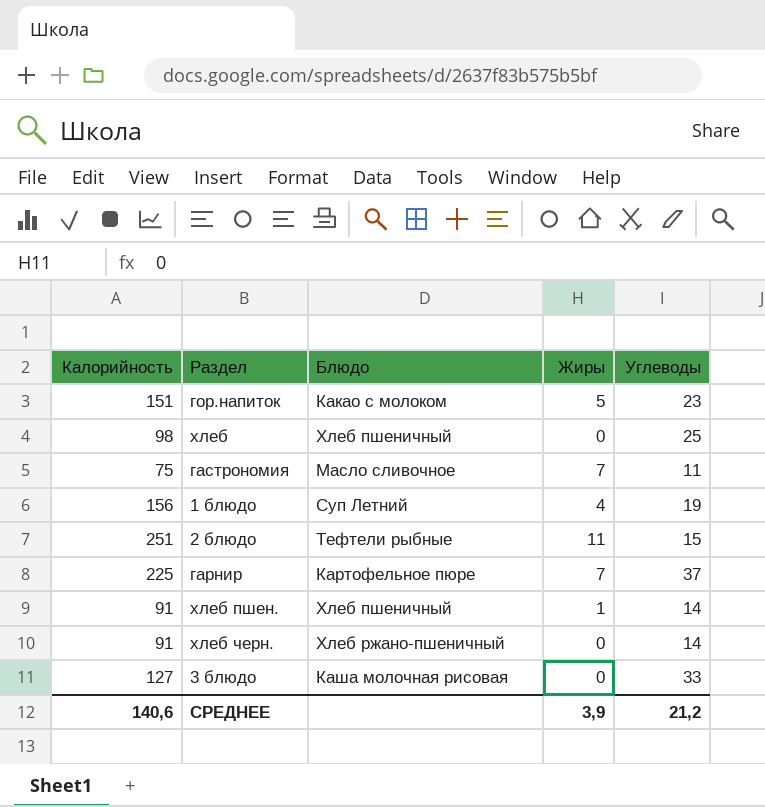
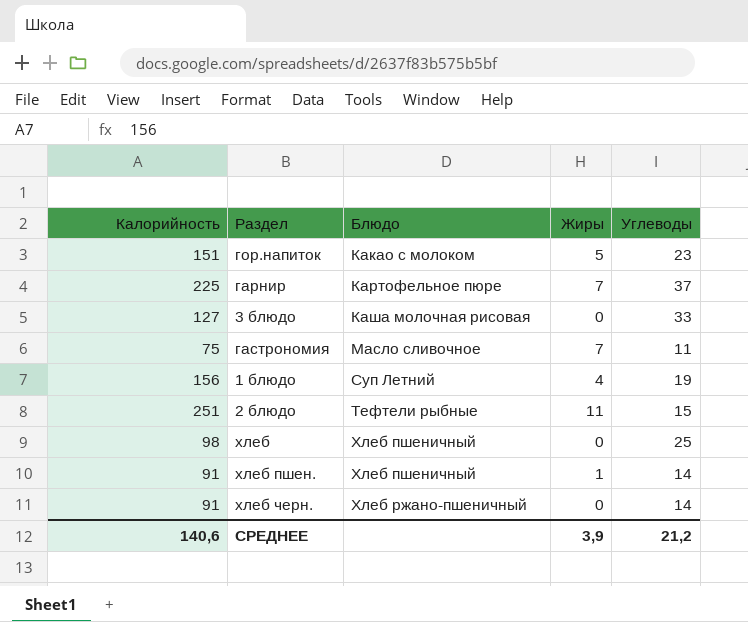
row order: none -> Блюдо ascending

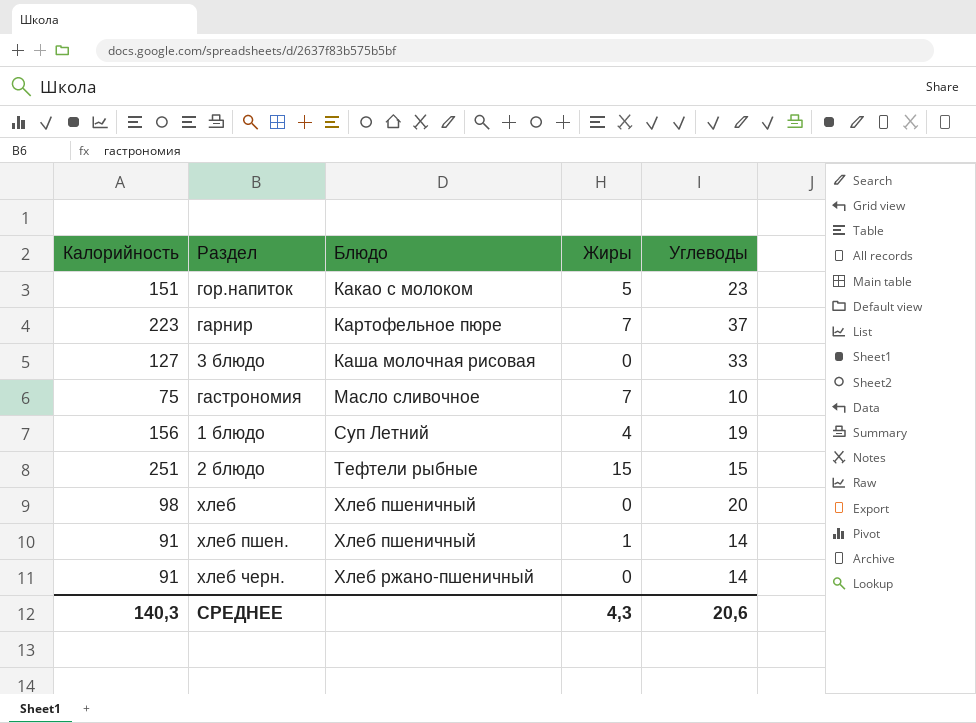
гарнир | Калорийность: 225 -> 223
гастрономия | Углеводы: 11 -> 10
2 блюдо | Жиры: 11 -> 15
хлеб | Углеводы: 25 -> 20
СРЕДНЕЕ | Калорийность: 140,6 -> 140,3
СРЕДНЕЕ | Жиры: 3,9 -> 4,3
СРЕДНЕЕ | Углеводы: 21,2 -> 20,6

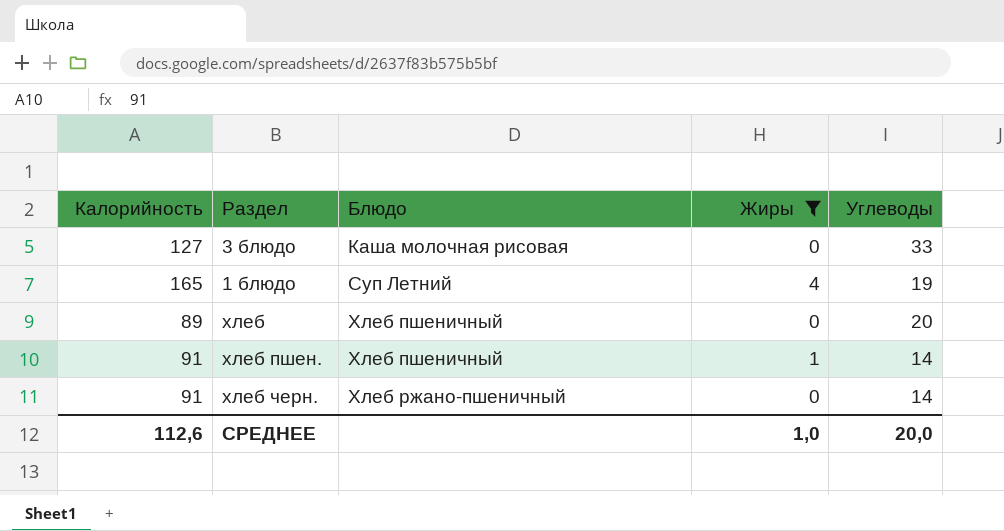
filter: none -> Жиры <= 4
1 блюдо | Калорийность: 156 -> 165
хлеб | Калорийность: 98 -> 89
СРЕДНЕЕ | Калорийность: 140,3 -> 112,6
СРЕДНЕЕ | Жиры: 4,3 -> 1,0
СРЕДНЕЕ | Углеводы: 20,6 -> 20,0

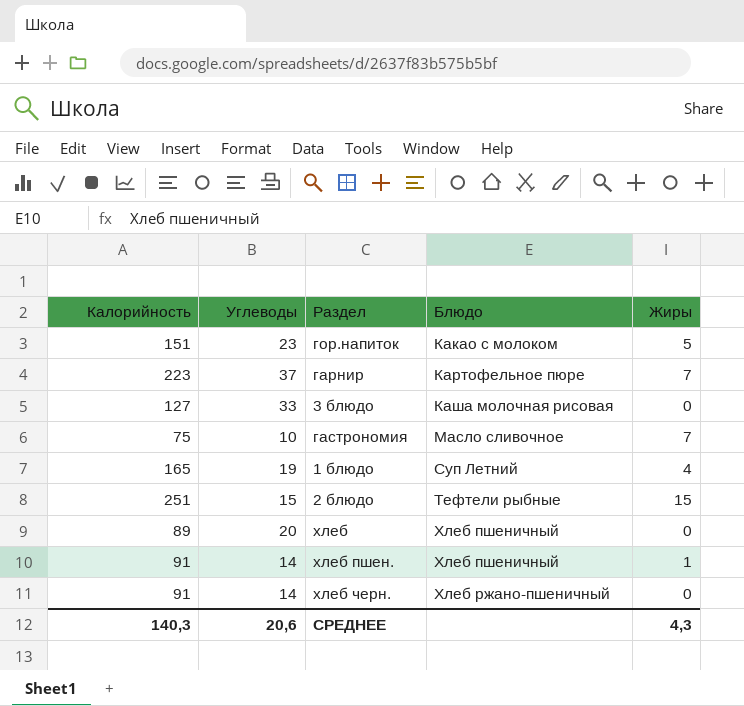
filter: Жиры <= 4 -> none
column Углеводы | position: 5 -> 2
СРЕДНЕЕ | Калорийность: 112,6 -> 140,3
СРЕДНЕЕ | Углеводы: 20,0 -> 20,6
СРЕДНЕЕ | Жиры: 1,0 -> 4,3

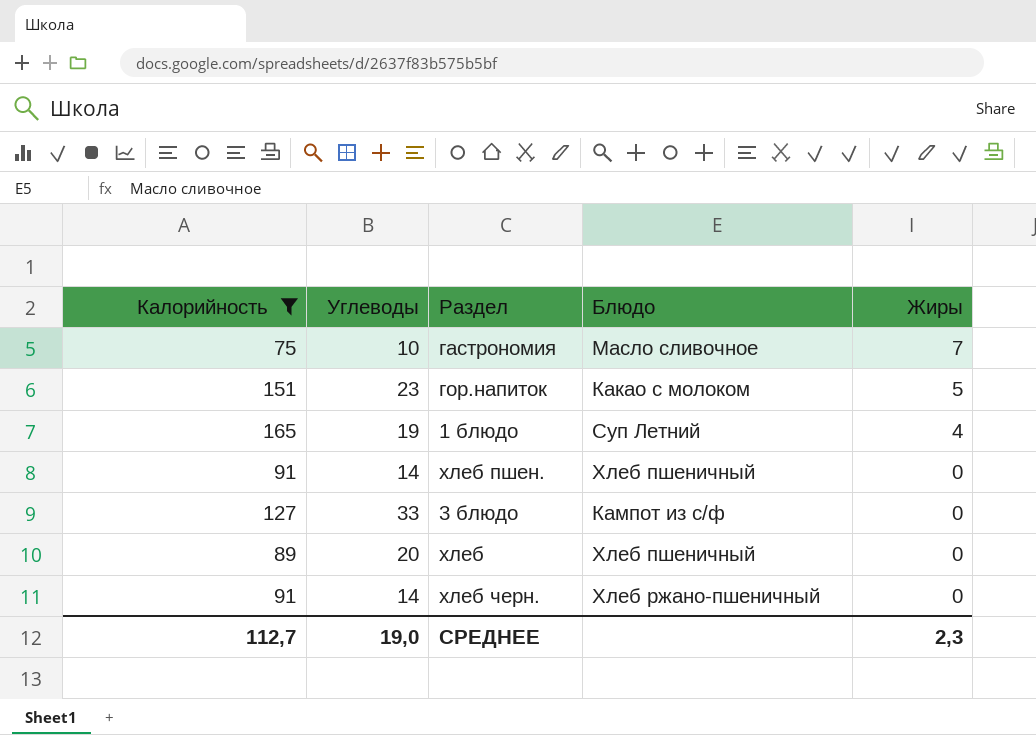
filter: none -> Калорийность <= 165
row order: Блюдо ascending -> Жиры descending
хлеб пшен. | Жиры: 1 -> 0
3 блюдо | Блюдо: Каша молочная рисовая -> Кампот из с/ф
СРЕДНЕЕ | Калорийность: 140,3 -> 112,7
СРЕДНЕЕ | Углеводы: 20,6 -> 19,0
СРЕДНЕЕ | Жиры: 4,3 -> 2,3

